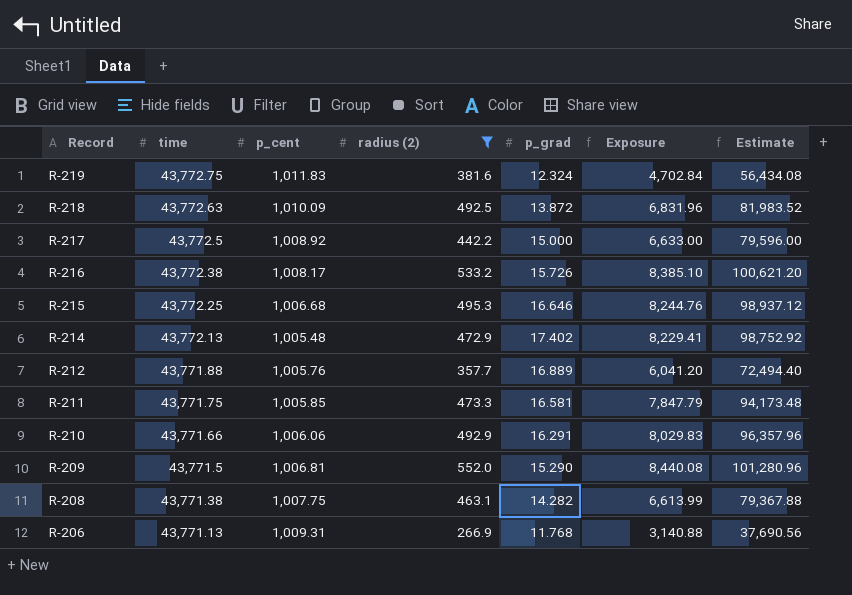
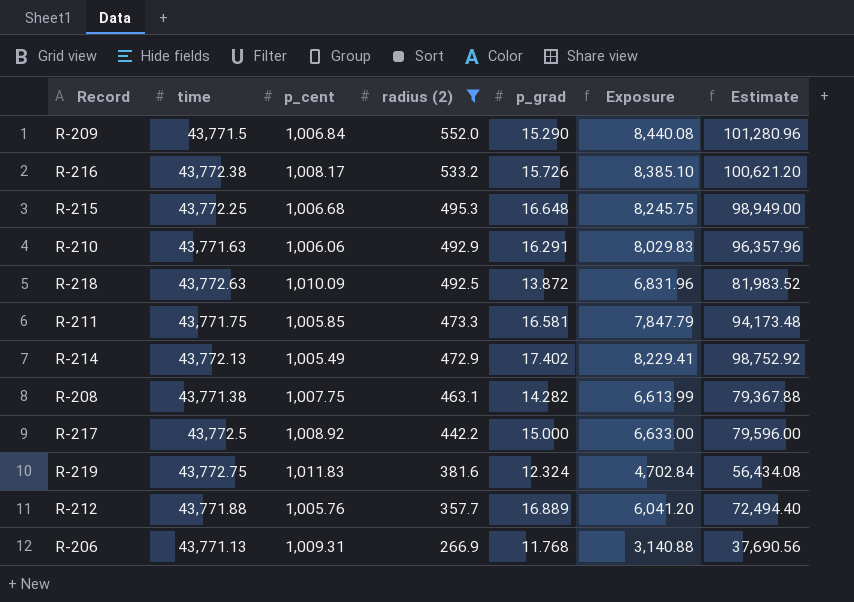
row order: Record descending -> radius (2) descending
R-209 | p_cent: 1,006.81 -> 1,006.84
R-215 | p_grad: 16.646 -> 16.648
R-215 | Exposure: 8,244.76 -> 8,245.75
R-215 | Estimate: 98,937.12 -> 98,949.00
R-210 | time: 43,771.66 -> 43,771.63
R-214 | p_cent: 1,005.48 -> 1,005.49

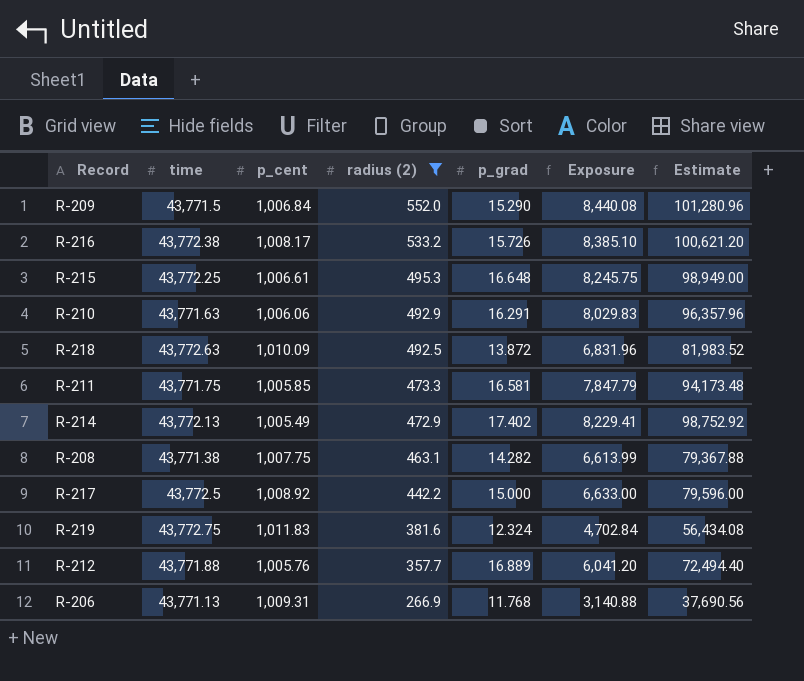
R-215 | p_cent: 1,006.68 -> 1,006.61

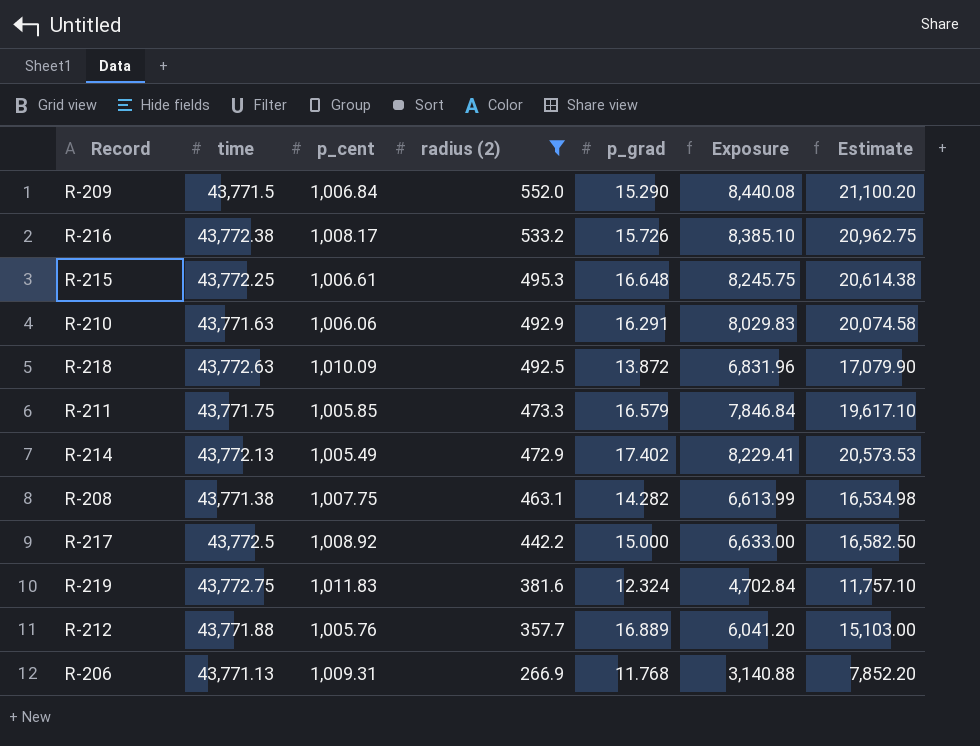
column Estimate | formula: [Exposure] * 12 -> [Exposure] * 2.5
R-211 | p_grad: 16.581 -> 16.579
R-211 | Exposure: 7,847.79 -> 7,846.84

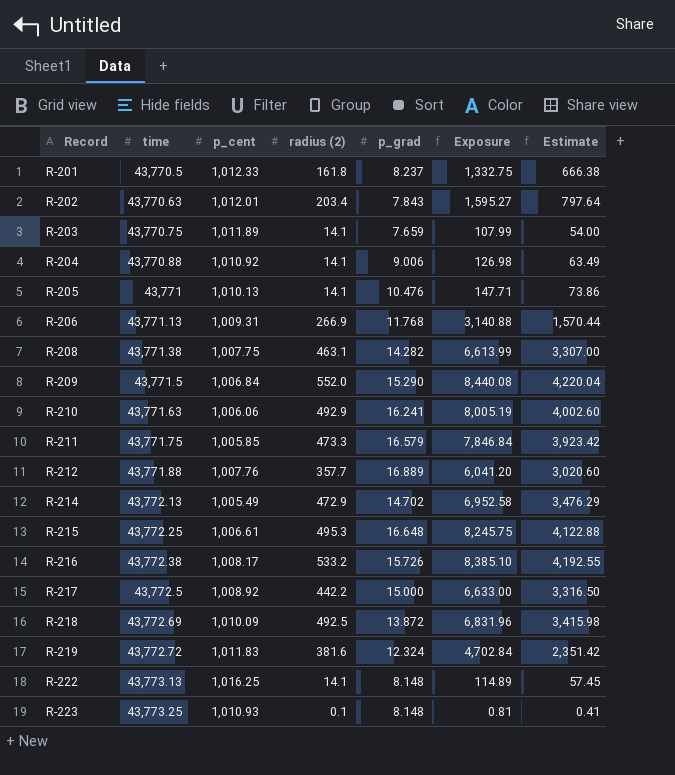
filter: radius (2) >= 266.9 -> none
row order: radius (2) descending -> Record ascending
column Estimate | formula: [Exposure] * 2.5 -> [Exposure] * 0.5
R-210 | p_grad: 16.291 -> 16.241
R-210 | Exposure: 8,029.83 -> 8,005.19
R-212 | p_cent: 1,005.76 -> 1,007.76
R-214 | p_grad: 17.402 -> 14.702
R-214 | Exposure: 8,229.41 -> 6,952.58
R-218 | time: 43,772.63 -> 43,772.69
R-219 | time: 43,772.75 -> 43,772.72

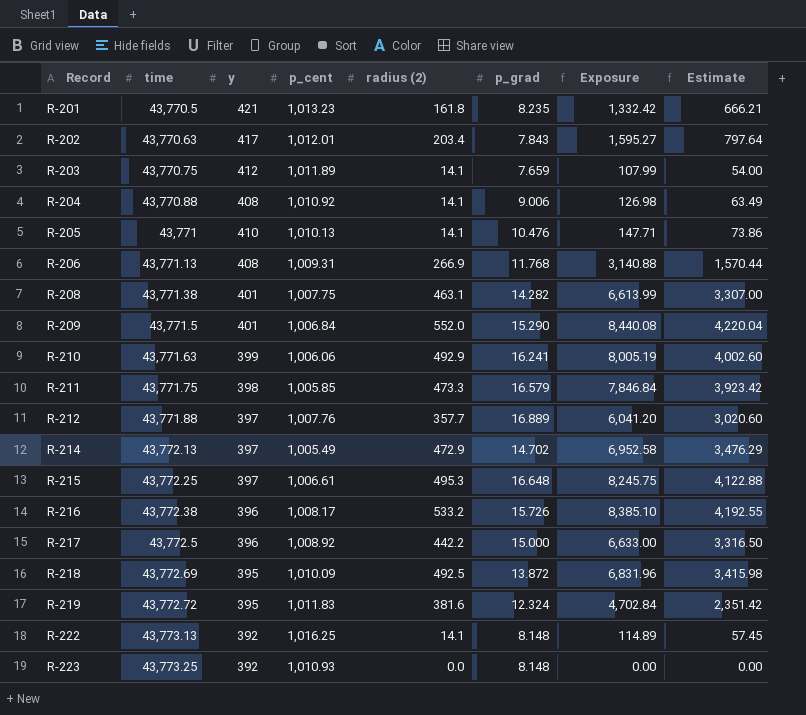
column y | position: none -> 3
R-201 | p_cent: 1,012.33 -> 1,013.23
R-201 | p_grad: 8.237 -> 8.235
R-201 | Exposure: 1,332.75 -> 1,332.42
R-201 | Estimate: 666.38 -> 666.21
R-223 | radius (2): 0.1 -> 0.0
R-223 | Exposure: 0.81 -> 0.00
R-223 | Estimate: 0.41 -> 0.00

